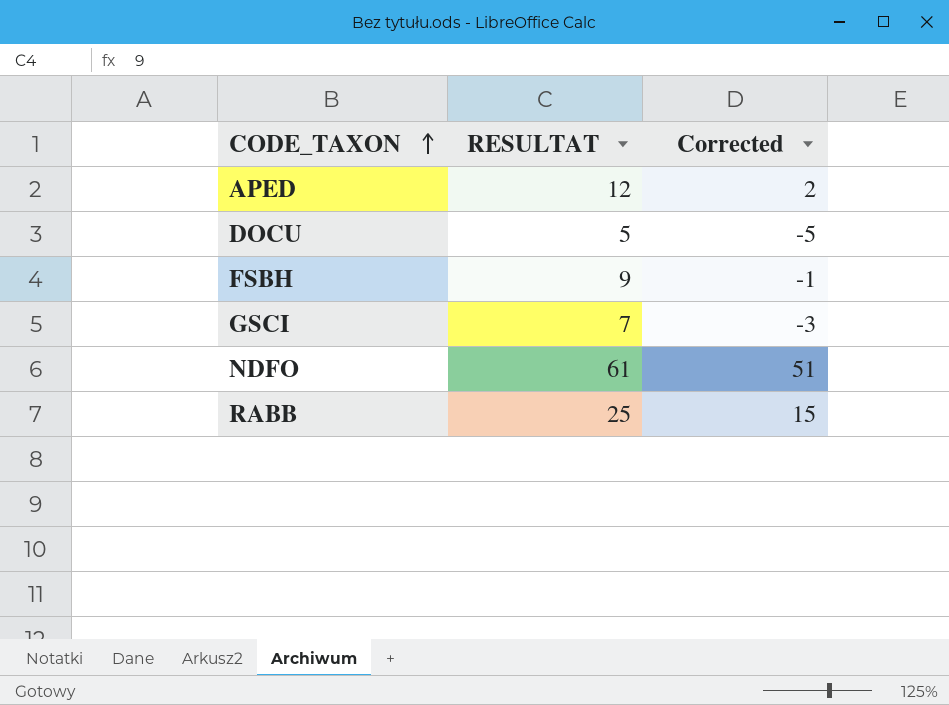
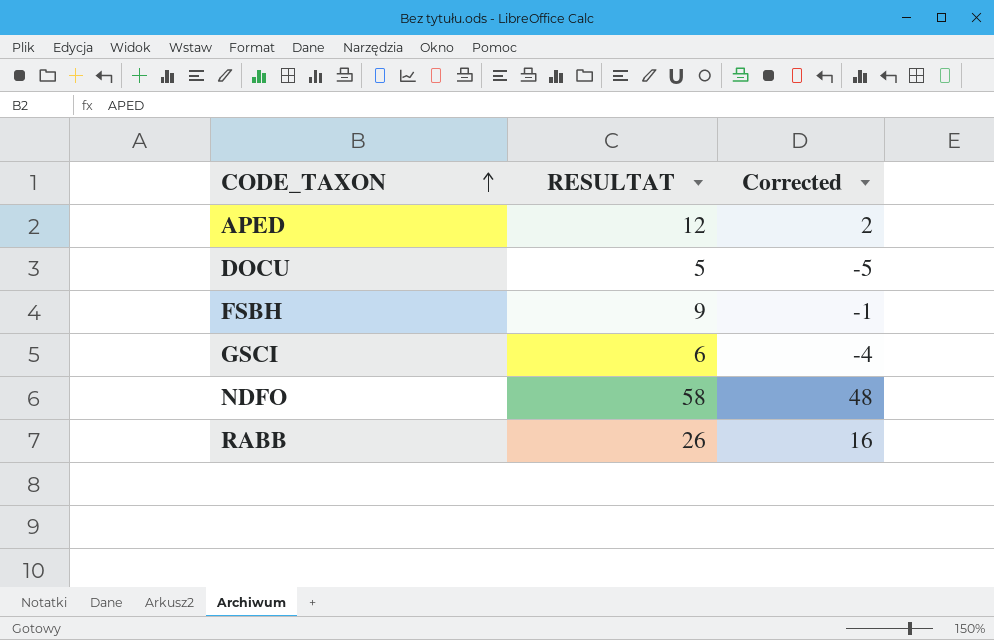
GSCI | RESULTAT: 7 -> 6
GSCI | Corrected: -3 -> -4
NDFO | RESULTAT: 61 -> 58
NDFO | Corrected: 51 -> 48
RABB | RESULTAT: 25 -> 26
RABB | Corrected: 15 -> 16

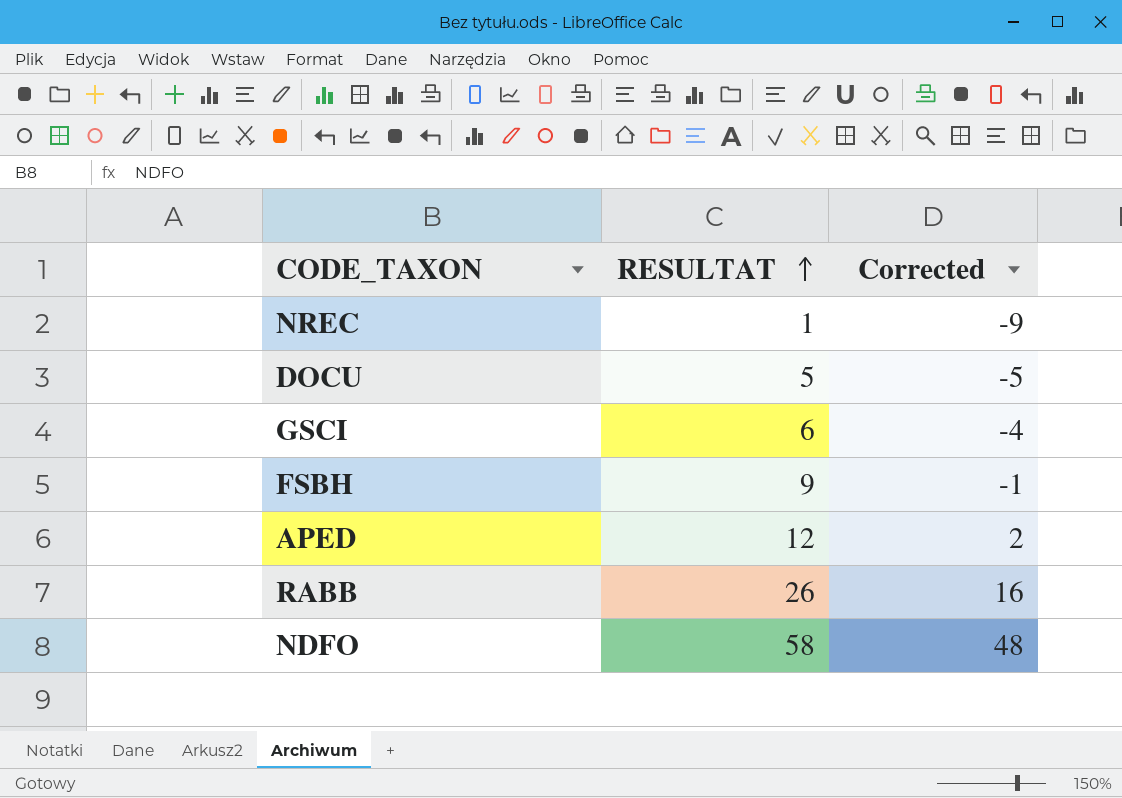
row order: CODE_TAXON ascending -> RESULTAT ascending
row NREC: none -> 1 | -9

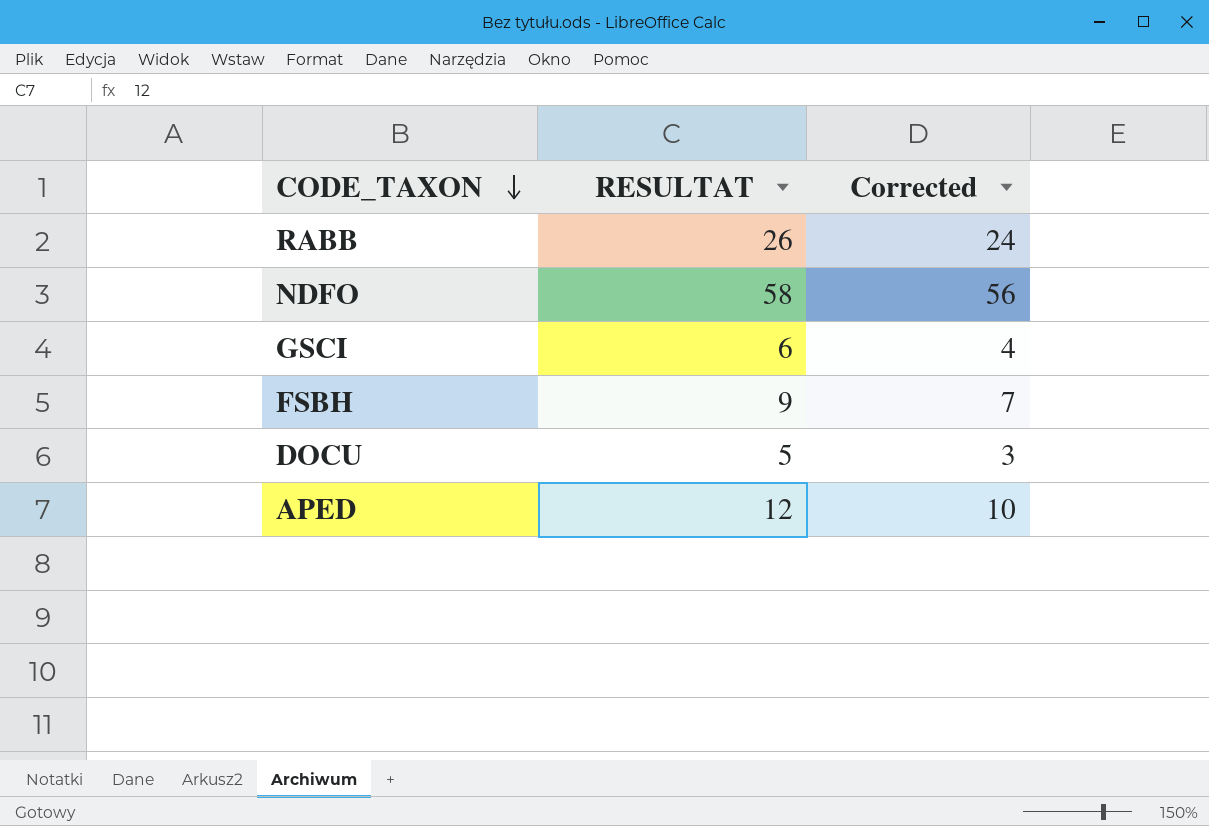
row order: RESULTAT ascending -> CODE_TAXON descending
column Corrected | formula: [RESULTAT] - 10 -> [RESULTAT] - 2
row NREC: 1 | -9 -> none

